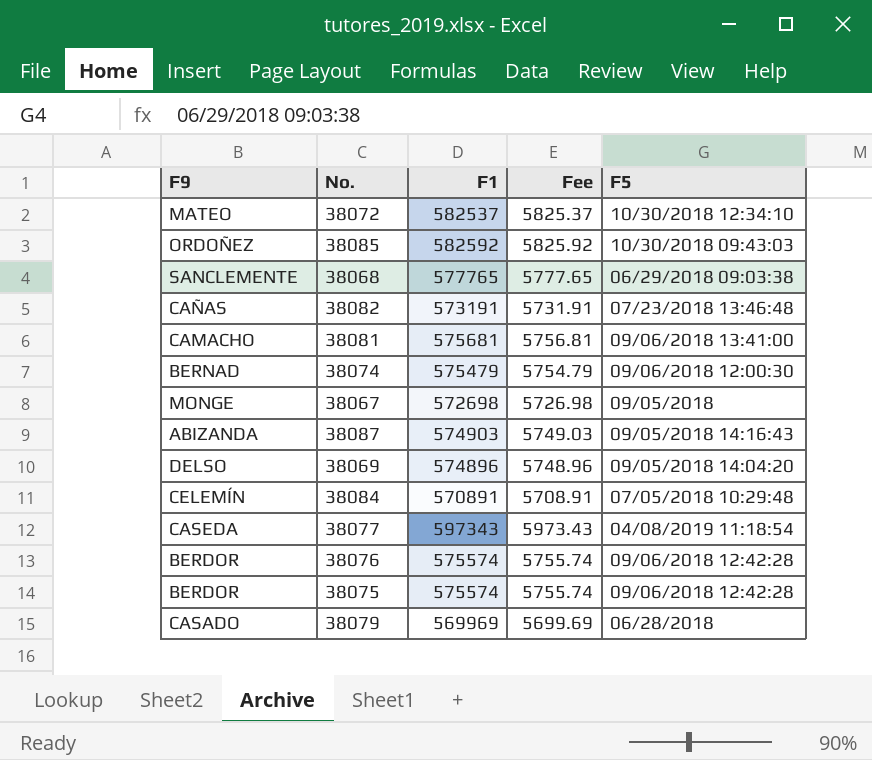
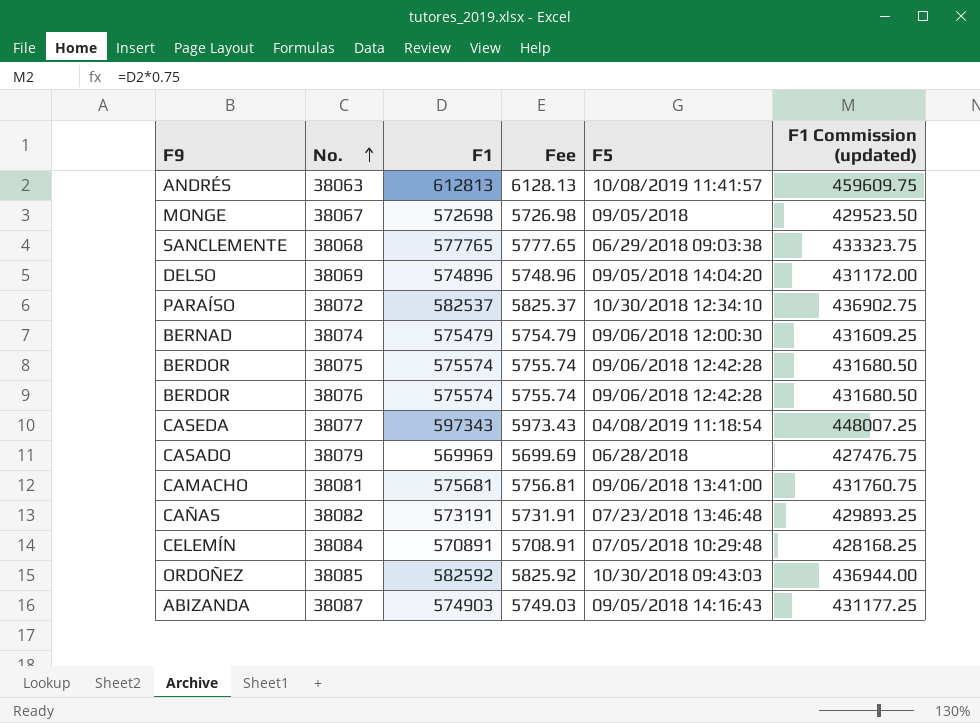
row order: none -> No. ascending
column F1 Commission (updated) | formula: none -> [F1] * 0.75
row 38063: none -> ANDRÉS | 612813 | 6128.13 | 10/08/2019 11:41:57 | 459609.75
38072 | F9: MATEO -> PARAÍSO

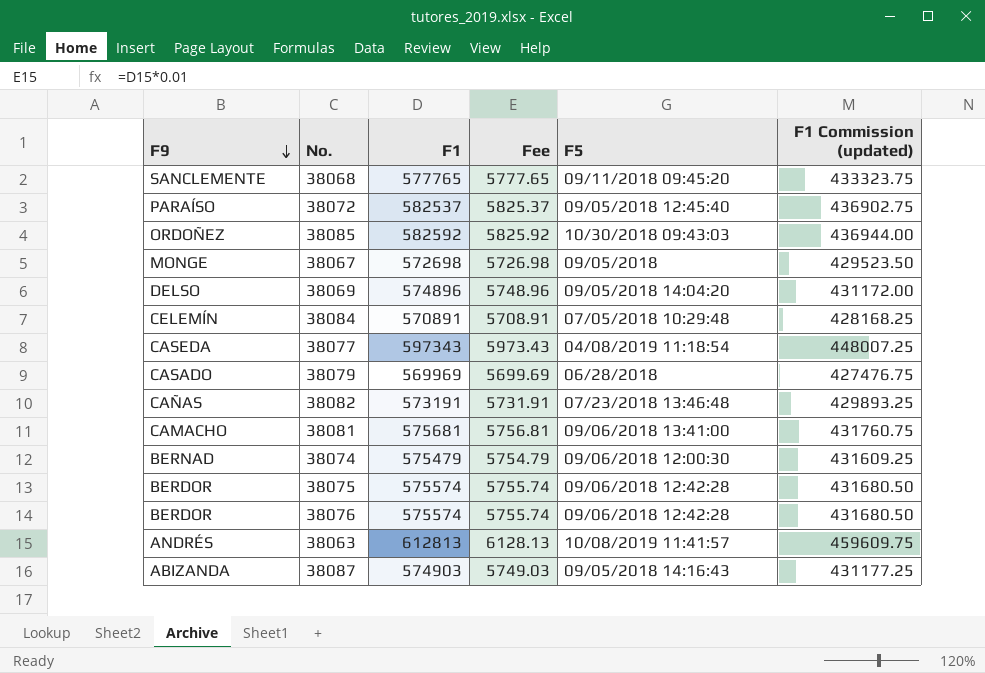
row order: No. ascending -> F9 descending
38068 | F5: 06/29/2018 09:03:38 -> 09/11/2018 09:45:20
38072 | F5: 10/30/2018 12:34:10 -> 09/05/2018 12:45:40

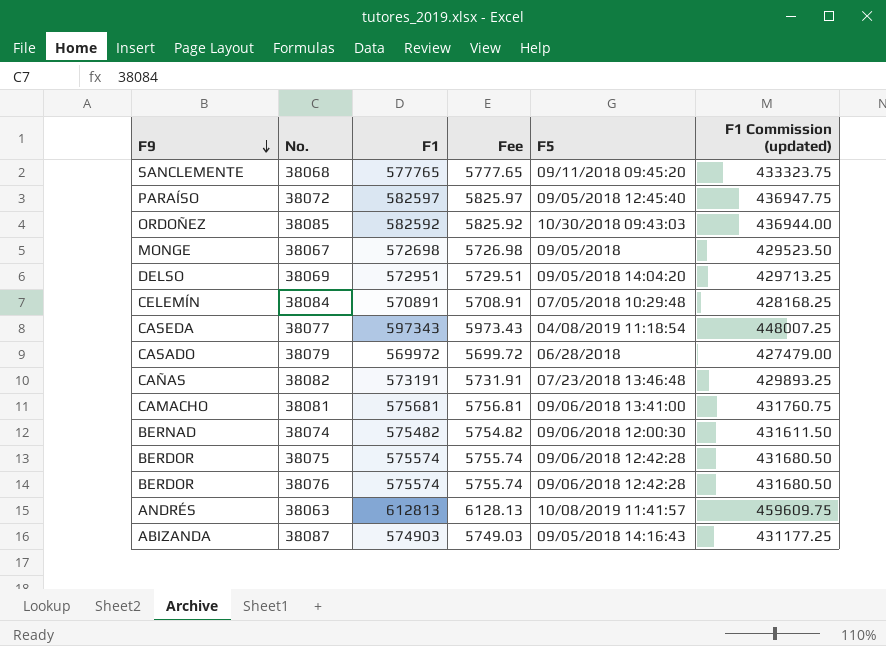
38072 | F1: 582537 -> 582597
38072 | Fee: 5825.37 -> 5825.97
38072 | F1 Commission (updated): 436902.75 -> 436947.75
38069 | F1: 574896 -> 572951
38069 | Fee: 5748.96 -> 5729.51
38069 | F1 Commission (updated): 431172.00 -> 429713.25
38079 | F1: 569969 -> 569972
38079 | Fee: 5699.69 -> 5699.72
38079 | F1 Commission (updated): 427476.75 -> 427479.00
38074 | F1: 575479 -> 575482
38074 | Fee: 5754.79 -> 5754.82
38074 | F1 Commission (updated): 431609.25 -> 431611.50

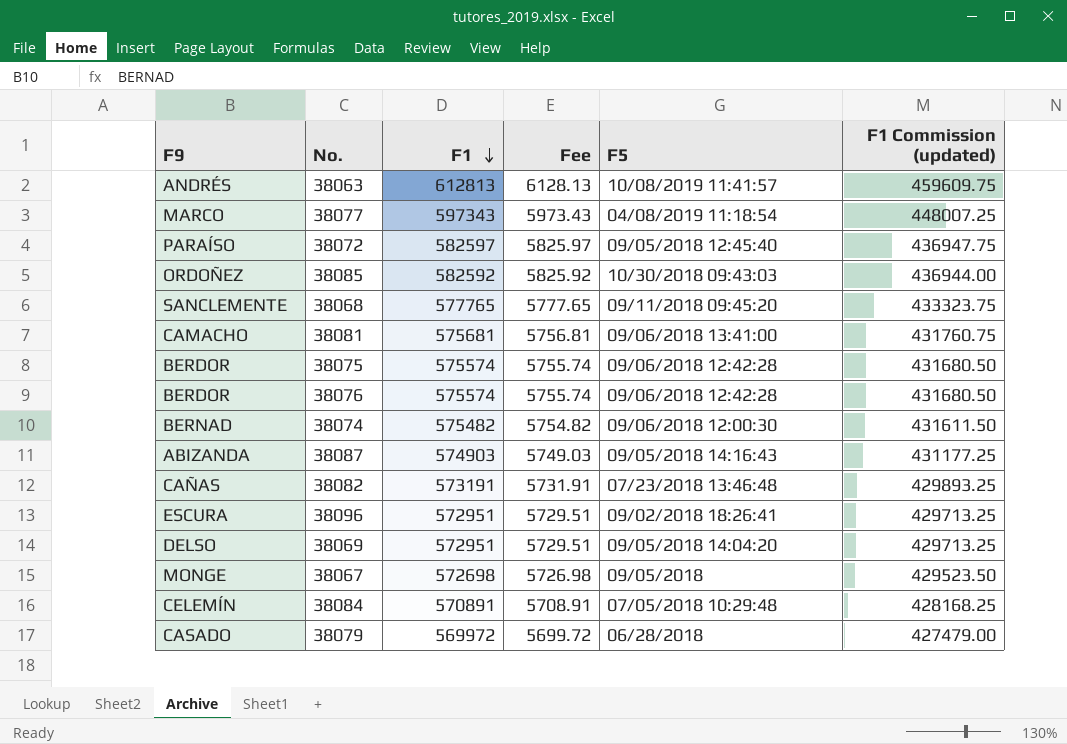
row order: F9 descending -> F1 descending
38077 | F9: CASEDA -> MARCO
row 38096: none -> ESCURA | 572951 | 5729.51 | 09/02/2018 18:26:41 | 429713.25

